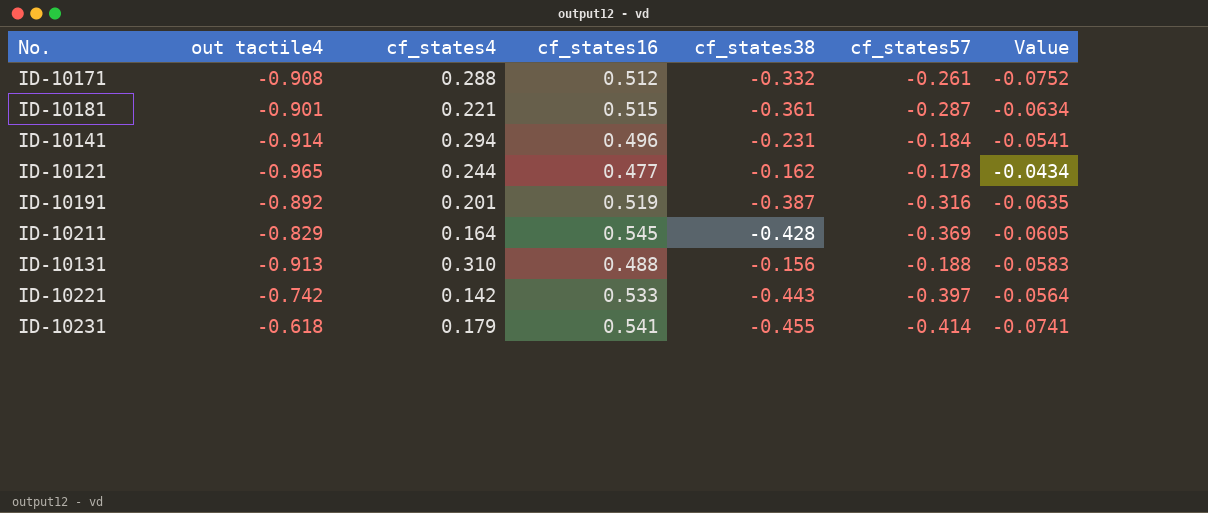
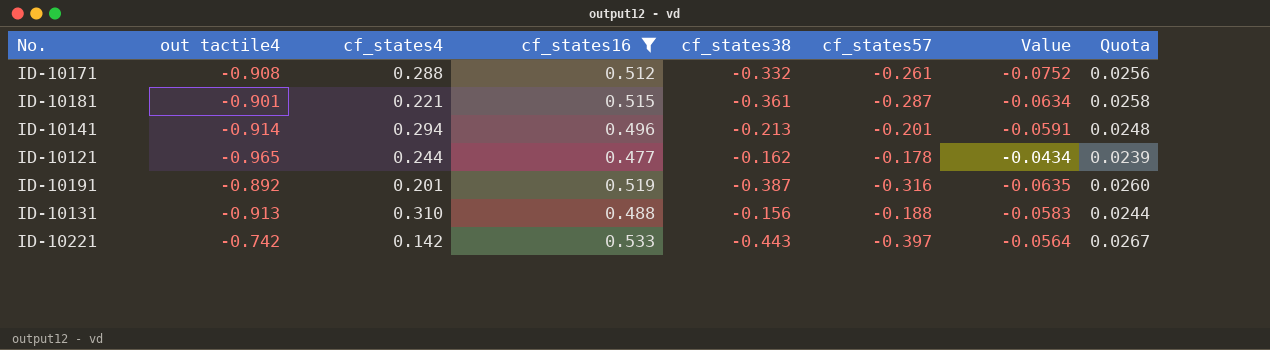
filter: none -> cf_states16 <= 0.533
column Quota | formula: none -> [cf_states16] * 0.05
ID-10141 | cf_states38: -0.231 -> -0.213
ID-10141 | cf_states57: -0.184 -> -0.201
ID-10141 | Value: -0.0541 -> -0.0591

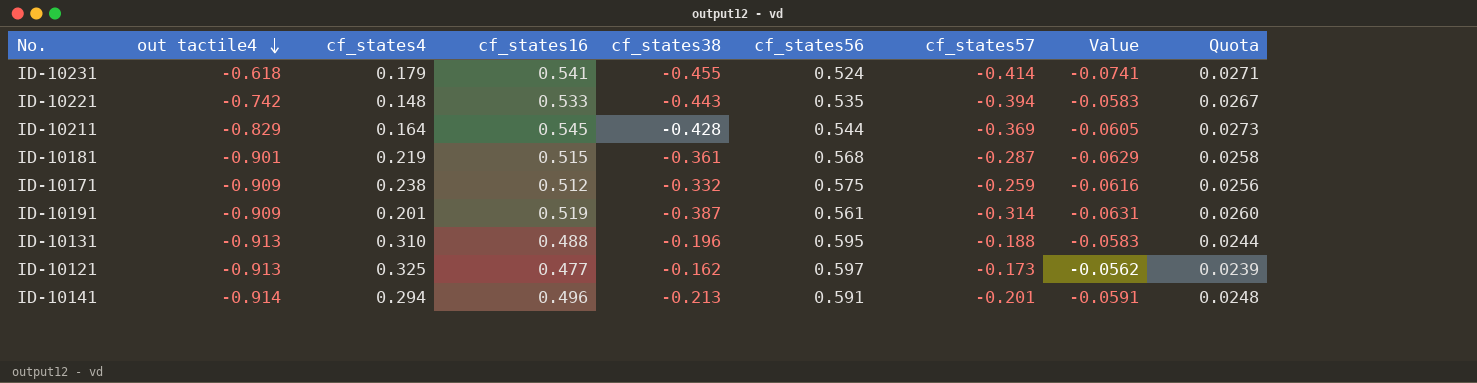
filter: cf_states16 <= 0.533 -> none
row order: none -> out tactile4 descending
column cf_states56 | position: none -> 6
ID-10221 | cf_states4: 0.142 -> 0.148
ID-10221 | cf_states57: -0.397 -> -0.394
ID-10221 | Value: -0.0564 -> -0.0583
ID-10181 | cf_states4: 0.221 -> 0.219
ID-10181 | Value: -0.0634 -> -0.0629
ID-10171 | out tactile4: -0.908 -> -0.909
ID-10171 | cf_states4: 0.288 -> 0.238
ID-10171 | cf_states57: -0.261 -> -0.259
ID-10171 | Value: -0.0752 -> -0.0616
ID-10191 | out tactile4: -0.892 -> -0.909
ID-10191 | cf_states57: -0.316 -> -0.314
ID-10191 | Value: -0.0635 -> -0.0631
ID-10131 | cf_states38: -0.156 -> -0.196
ID-10121 | out tactile4: -0.965 -> -0.913
ID-10121 | cf_states4: 0.244 -> 0.325
ID-10121 | cf_states57: -0.178 -> -0.173
ID-10121 | Value: -0.0434 -> -0.0562

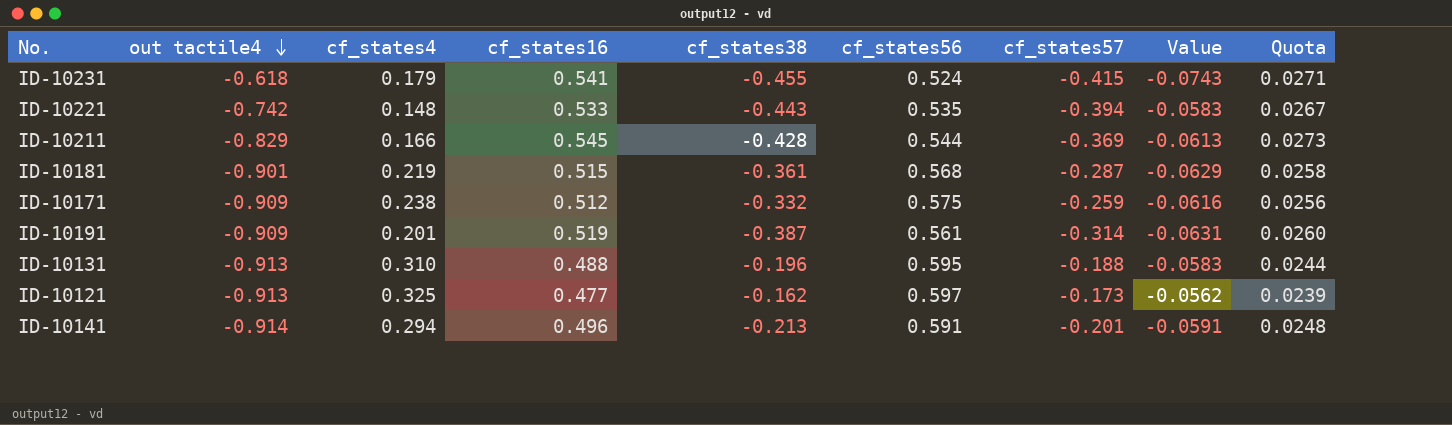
ID-10231 | cf_states57: -0.414 -> -0.415
ID-10231 | Value: -0.0741 -> -0.0743
ID-10211 | cf_states4: 0.164 -> 0.166
ID-10211 | Value: -0.0605 -> -0.0613

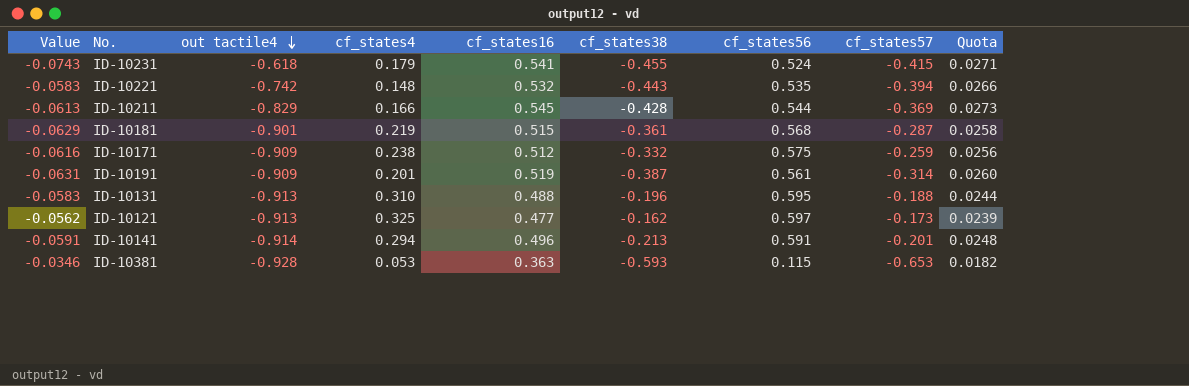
column Value | position: 8 -> 1
ID-10221 | cf_states16: 0.533 -> 0.532
ID-10221 | Quota: 0.0267 -> 0.0266
row ID-10381: none -> -0.0346 | -0.928 | 0.053 | 0.363 | -0.593 | 0.115 | -0.653 | 0.0182

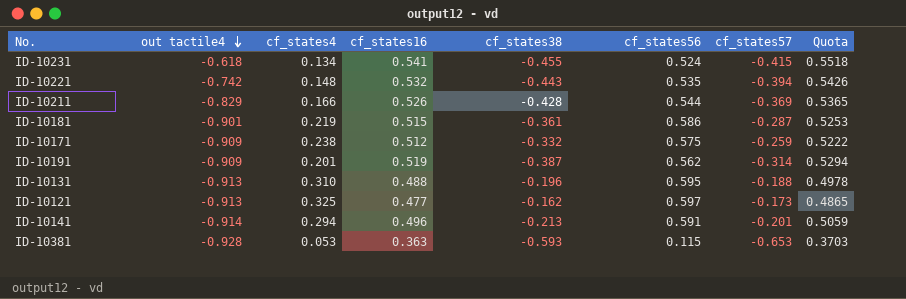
column Value | formula: [cf_states4] * [cf_states57] -> none
column Quota | formula: [cf_states16] * 0.05 -> [cf_states16] * 1.02
ID-10231 | cf_states4: 0.179 -> 0.134
ID-10211 | cf_states16: 0.545 -> 0.526
ID-10181 | cf_states56: 0.568 -> 0.586
ID-10191 | cf_states56: 0.561 -> 0.562

